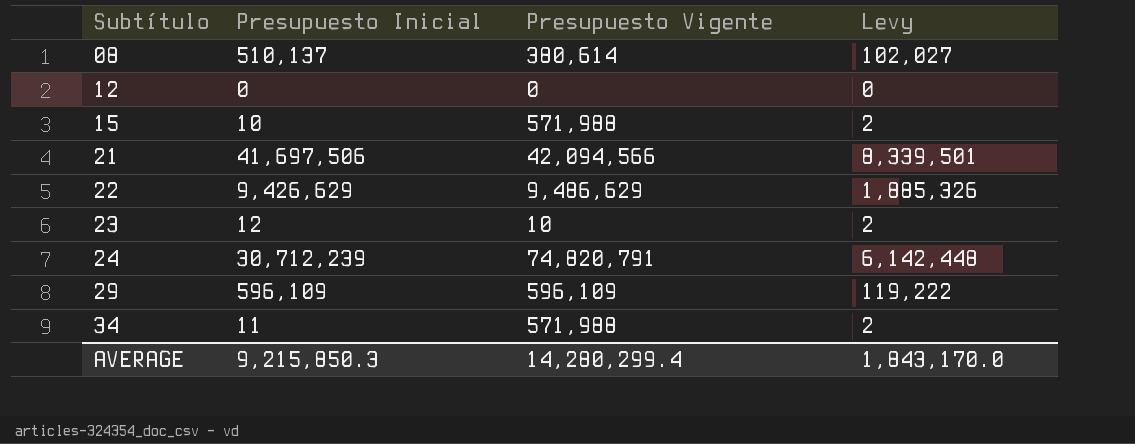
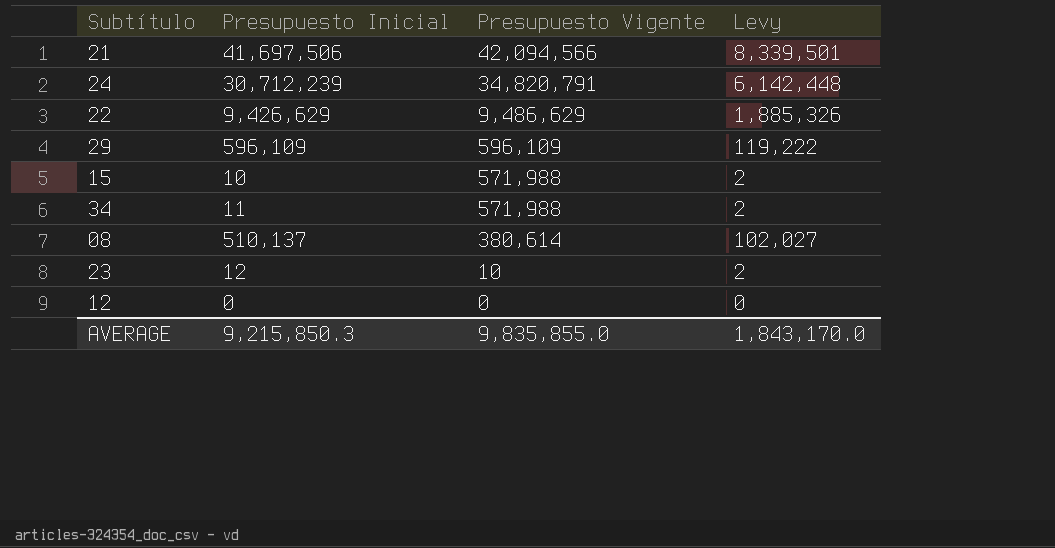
row order: Subtítulo ascending -> Presupuesto Vigente descending
24 | Presupuesto Vigente: 74,820,791 -> 34,820,791
AVERAGE | Presupuesto Vigente: 14,280,299.4 -> 9,835,855.0

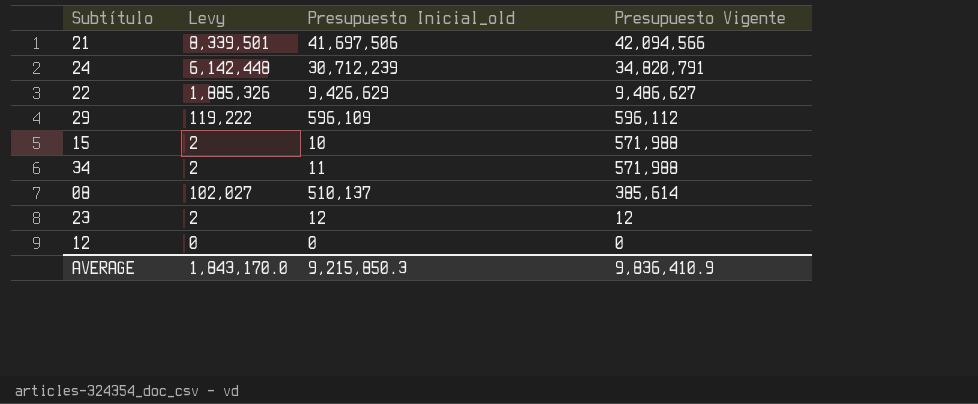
column Levy | position: 4 -> 2
column name: Presupuesto Inicial -> Presupuesto Inicial_old
22 | Presupuesto Vigente: 9,486,629 -> 9,486,627
29 | Presupuesto Vigente: 596,109 -> 596,112
08 | Presupuesto Vigente: 380,614 -> 385,614
23 | Presupuesto Vigente: 10 -> 12
AVERAGE | Presupuesto Vigente: 9,835,855.0 -> 9,836,410.9

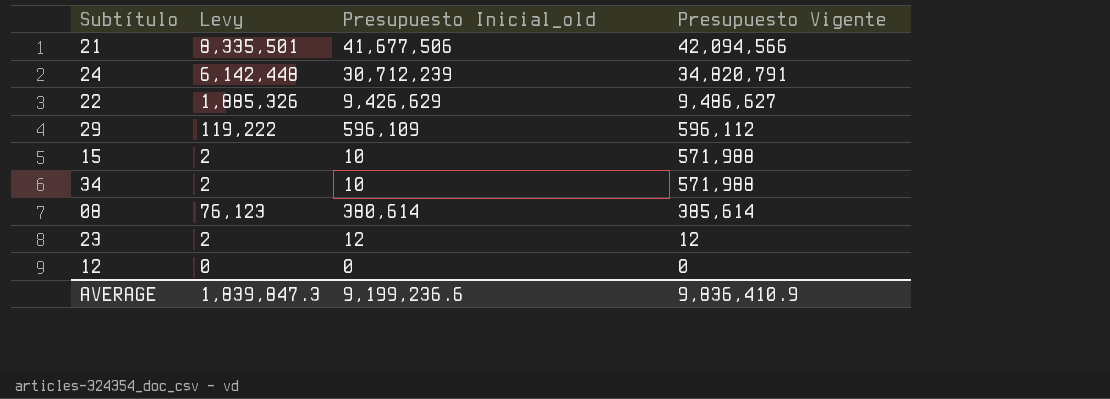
21 | Levy: 8,339,501 -> 8,335,501
21 | Presupuesto Inicial_old: 41,697,506 -> 41,677,506
34 | Presupuesto Inicial_old: 11 -> 10
08 | Levy: 102,027 -> 76,123
08 | Presupuesto Inicial_old: 510,137 -> 380,614
AVERAGE | Levy: 1,843,170.0 -> 1,839,847.3
AVERAGE | Presupuesto Inicial_old: 9,215,850.3 -> 9,199,236.6

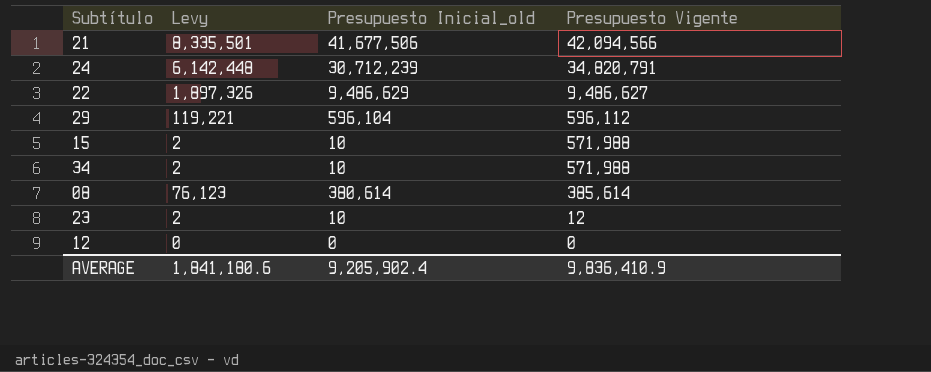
22 | Levy: 1,885,326 -> 1,897,326
22 | Presupuesto Inicial_old: 9,426,629 -> 9,486,629
29 | Levy: 119,222 -> 119,221
29 | Presupuesto Inicial_old: 596,109 -> 596,104
23 | Presupuesto Inicial_old: 12 -> 10
AVERAGE | Levy: 1,839,847.3 -> 1,841,180.6
AVERAGE | Presupuesto Inicial_old: 9,199,236.6 -> 9,205,902.4

